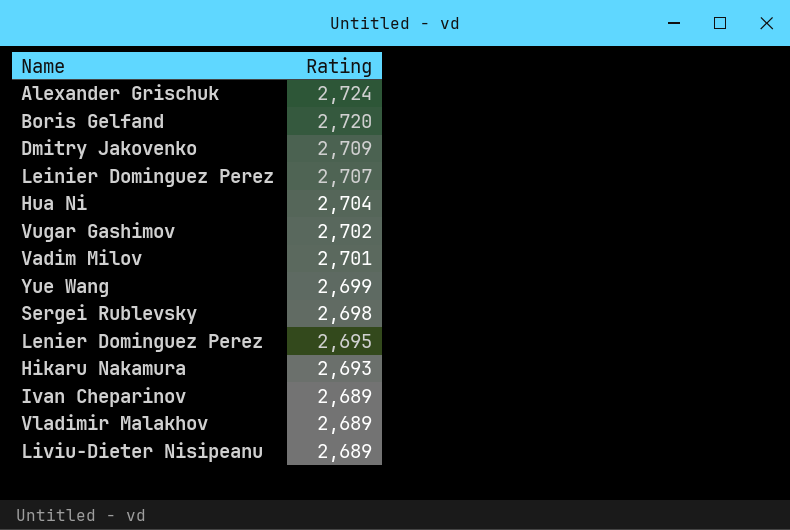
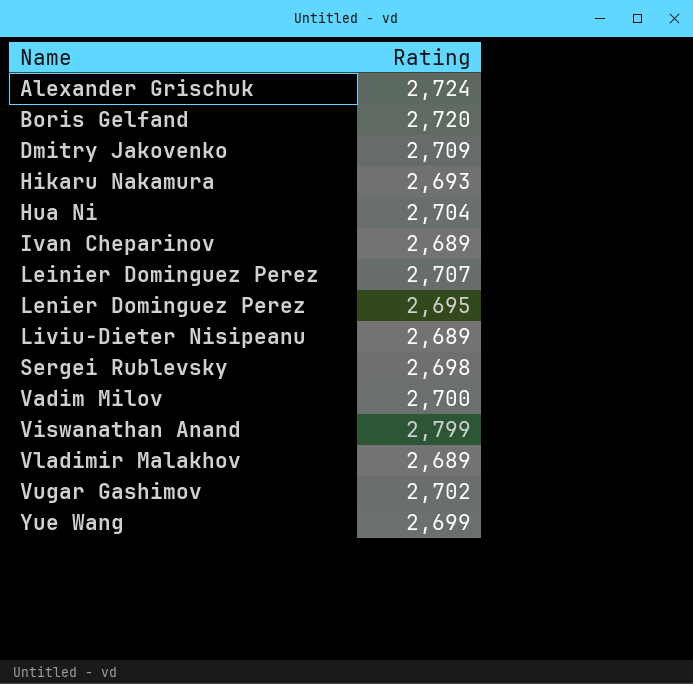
row order: Rating descending -> Name ascending
Vadim Milov | Rating: 2,701 -> 2,700
row Viswanathan Anand: none -> 2,799

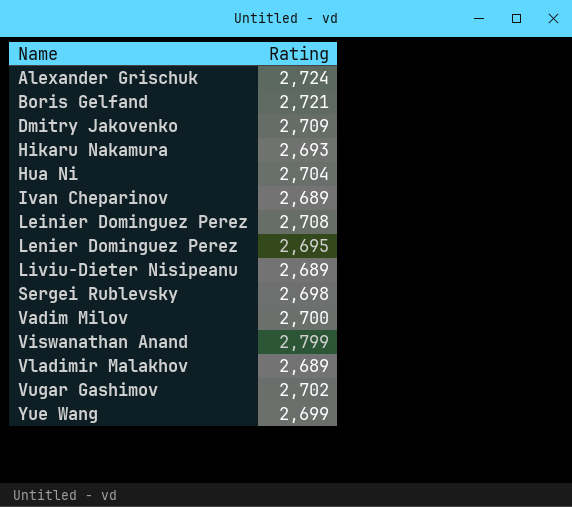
Boris Gelfand | Rating: 2,720 -> 2,721
Leinier Dominguez Perez | Rating: 2,707 -> 2,708

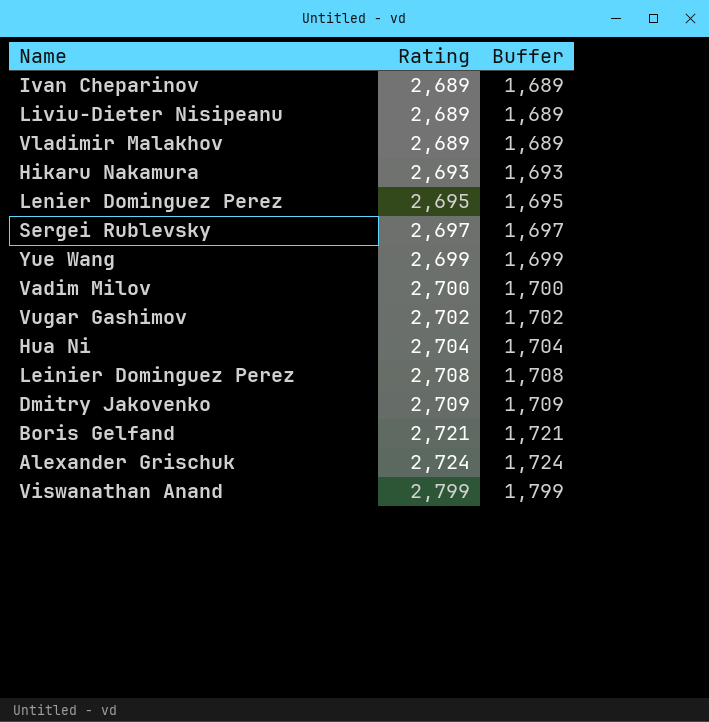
row order: Name ascending -> Rating ascending
column Buffer | formula: none -> [Rating] - 1000
Sergei Rublevsky | Rating: 2,698 -> 2,697

